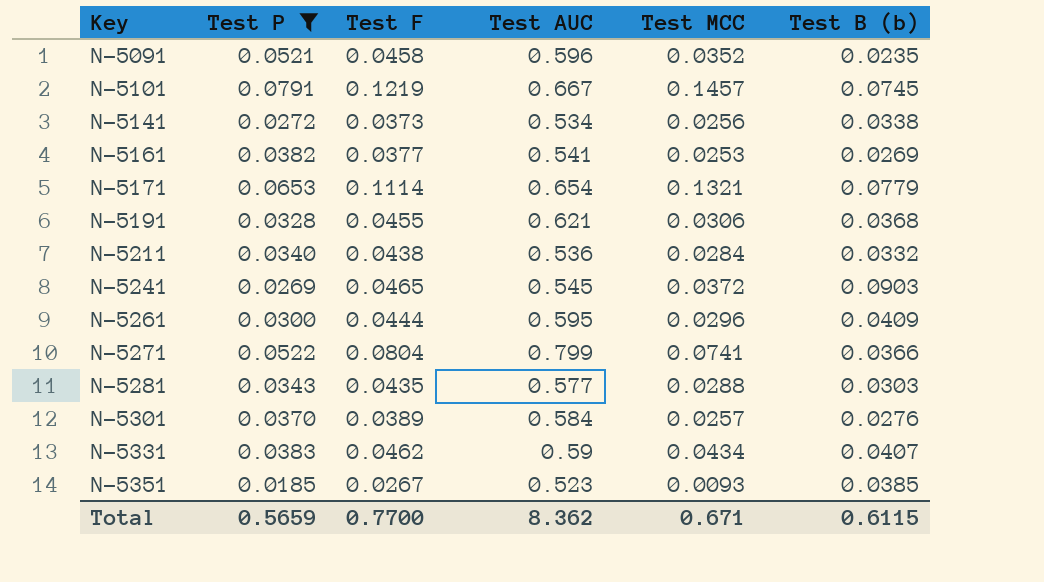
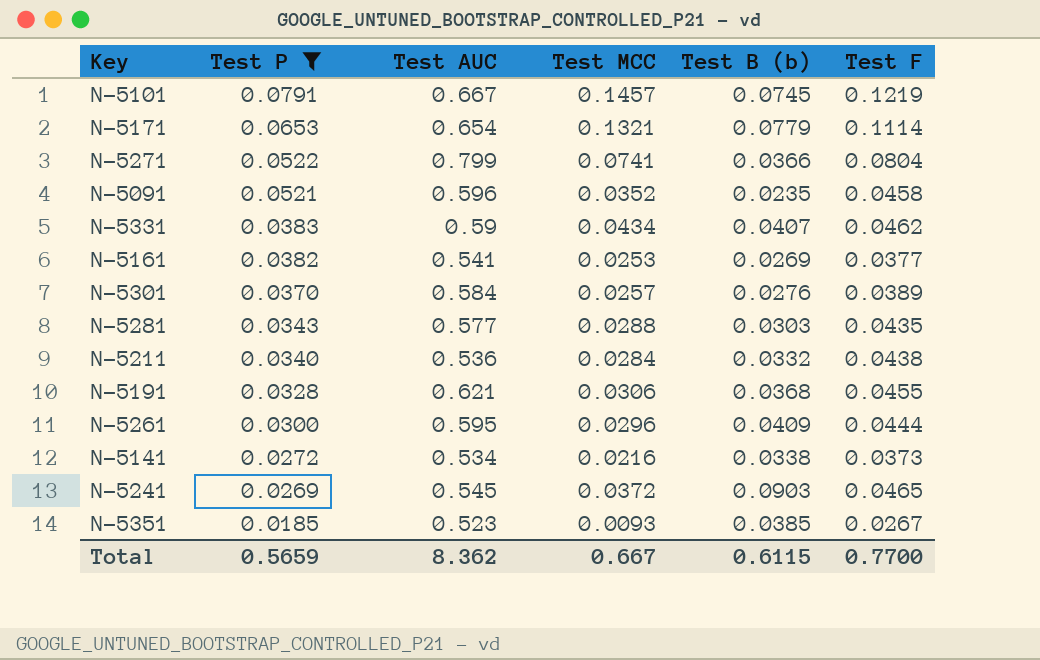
row order: Key ascending -> Test P descending
column Test F | position: 3 -> 6
N-5141 | Test MCC: 0.0256 -> 0.0216
Total | Test MCC: 0.671 -> 0.667

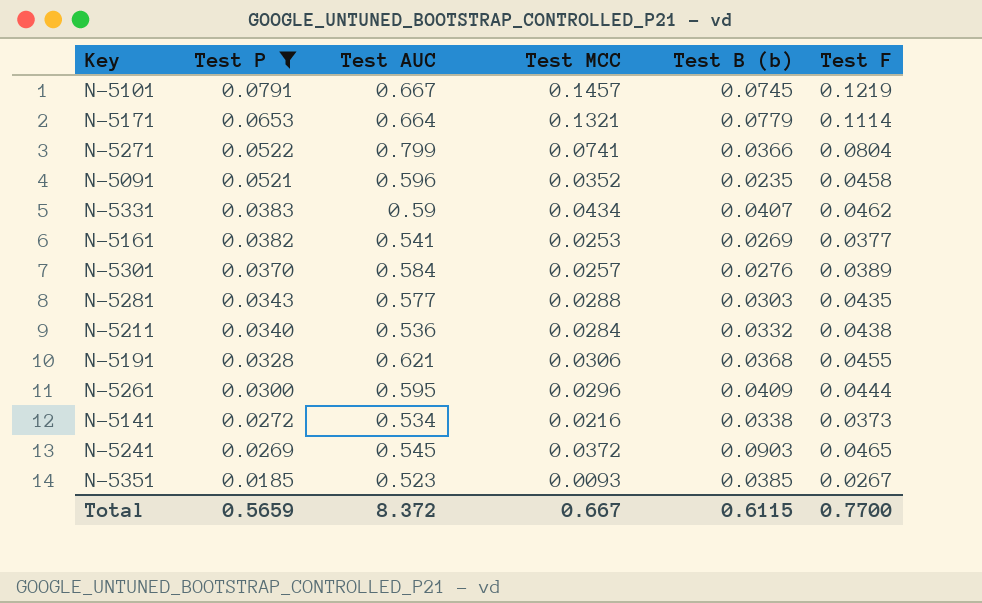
N-5171 | Test AUC: 0.654 -> 0.664
Total | Test AUC: 8.362 -> 8.372

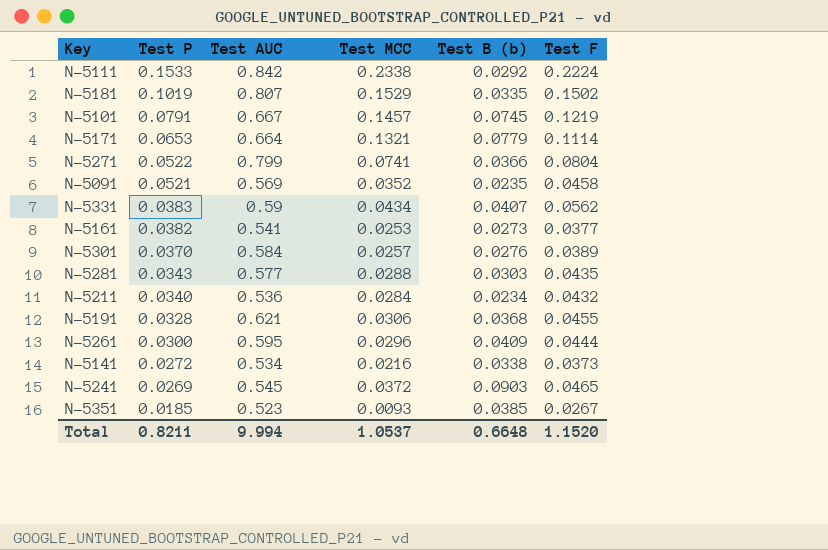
filter: Test P <= 0.0791 -> none
N-5091 | Test AUC: 0.596 -> 0.569
N-5331 | Test F: 0.0462 -> 0.0562
N-5161 | Test B (b): 0.0269 -> 0.0273
N-5211 | Test B (b): 0.0332 -> 0.0234
N-5211 | Test F: 0.0438 -> 0.0432
Total | Test P: 0.5659 -> 0.8211
Total | Test AUC: 8.372 -> 9.994
Total | Test MCC: 0.667 -> 1.0537
Total | Test B (b): 0.6115 -> 0.6648
Total | Test F: 0.7700 -> 1.1520

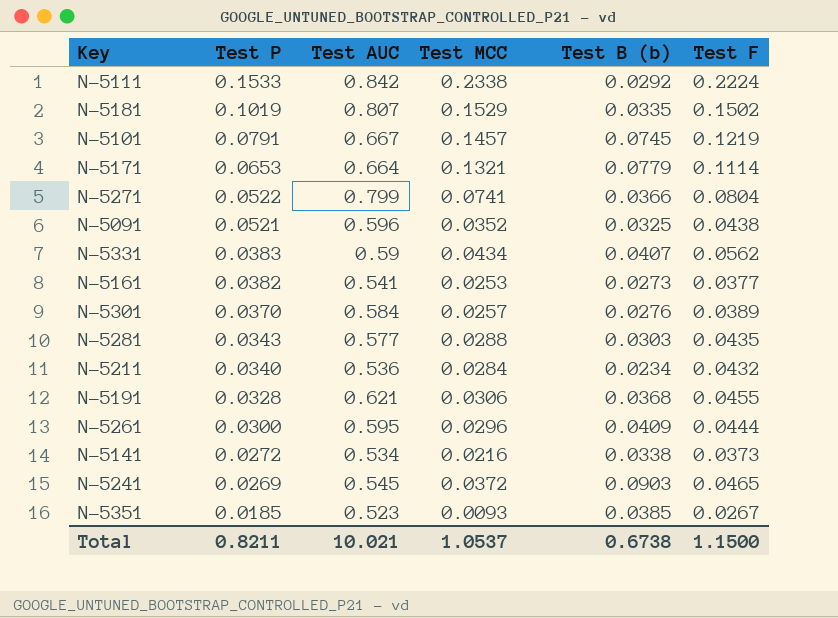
N-5091 | Test AUC: 0.569 -> 0.596
N-5091 | Test B (b): 0.0235 -> 0.0325
N-5091 | Test F: 0.0458 -> 0.0438
Total | Test AUC: 9.994 -> 10.021
Total | Test B (b): 0.6648 -> 0.6738
Total | Test F: 1.1520 -> 1.1500

